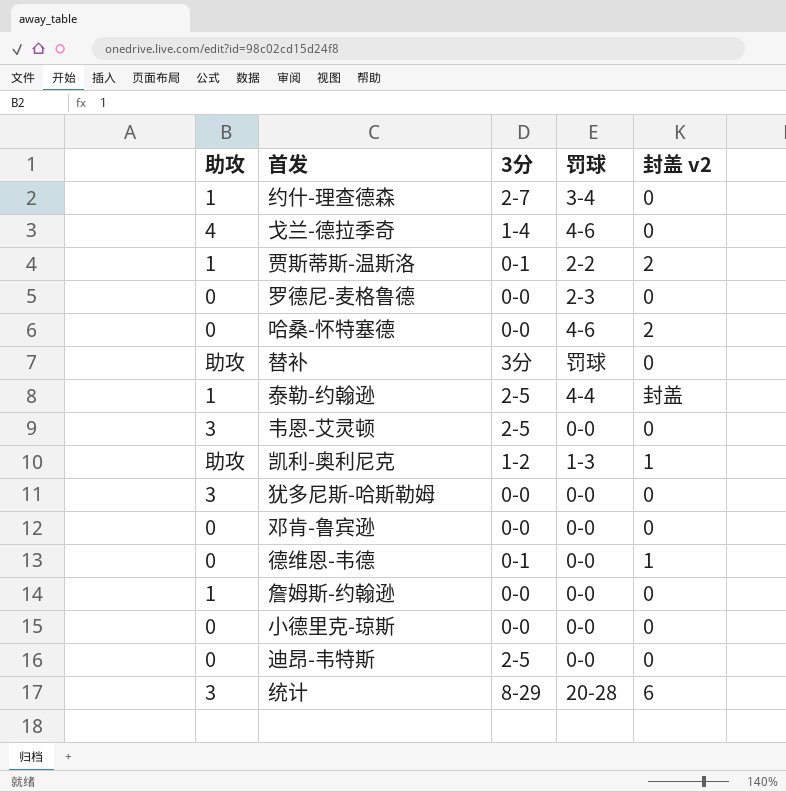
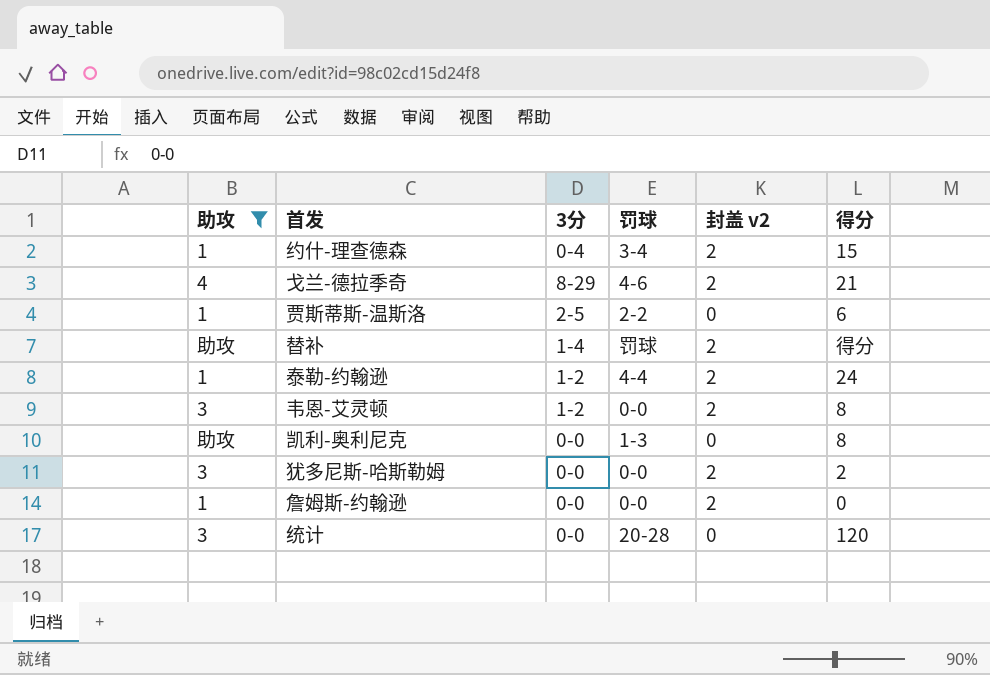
filter: none -> 助攻 != 0
column 得分 | position: none -> 6
约什-理查德森 | 3分: 2-7 -> 0-4
约什-理查德森 | 封盖 v2: 0 -> 2
戈兰-德拉季奇 | 3分: 1-4 -> 8-29
戈兰-德拉季奇 | 封盖 v2: 0 -> 2
贾斯蒂斯-温斯洛 | 3分: 0-1 -> 2-5
贾斯蒂斯-温斯洛 | 封盖 v2: 2 -> 0
替补 | 3分: 3分 -> 1-4
替补 | 封盖 v2: 0 -> 2
泰勒-约翰逊 | 3分: 2-5 -> 1-2
泰勒-约翰逊 | 封盖 v2: 封盖 -> 2
韦恩-艾灵顿 | 3分: 2-5 -> 1-2
韦恩-艾灵顿 | 封盖 v2: 0 -> 2
凯利-奥利尼克 | 3分: 1-2 -> 0-0
凯利-奥利尼克 | 封盖 v2: 1 -> 0
犹多尼斯-哈斯勒姆 | 封盖 v2: 0 -> 2
詹姆斯-约翰逊 | 封盖 v2: 0 -> 2
统计 | 3分: 8-29 -> 0-0
统计 | 封盖 v2: 6 -> 0

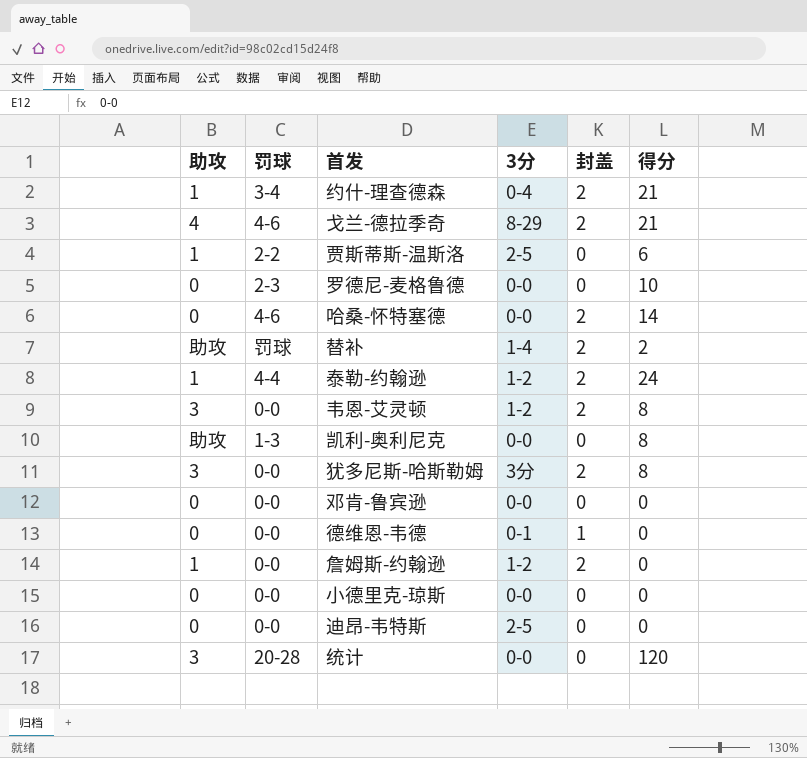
filter: 助攻 != 0 -> none
column 罚球 | position: 4 -> 2
column name: 封盖 v2 -> 封盖
约什-理查德森 | 得分: 15 -> 21
替补 | 得分: 得分 -> 2
犹多尼斯-哈斯勒姆 | 3分: 0-0 -> 3分
犹多尼斯-哈斯勒姆 | 得分: 2 -> 8
詹姆斯-约翰逊 | 3分: 0-0 -> 1-2

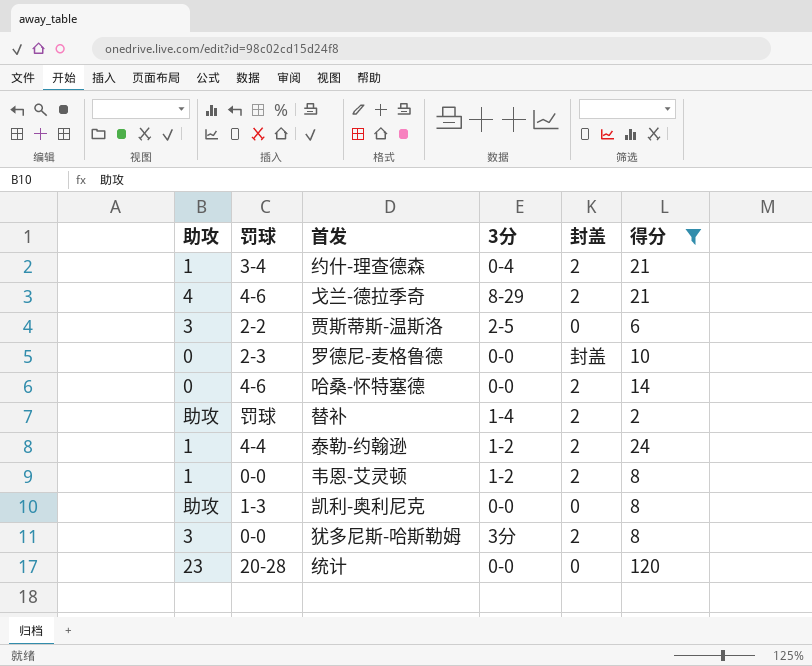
filter: none -> 得分 != 0
贾斯蒂斯-温斯洛 | 助攻: 1 -> 3
罗德尼-麦格鲁德 | 封盖: 0 -> 封盖
韦恩-艾灵顿 | 助攻: 3 -> 1
统计 | 助攻: 3 -> 23

